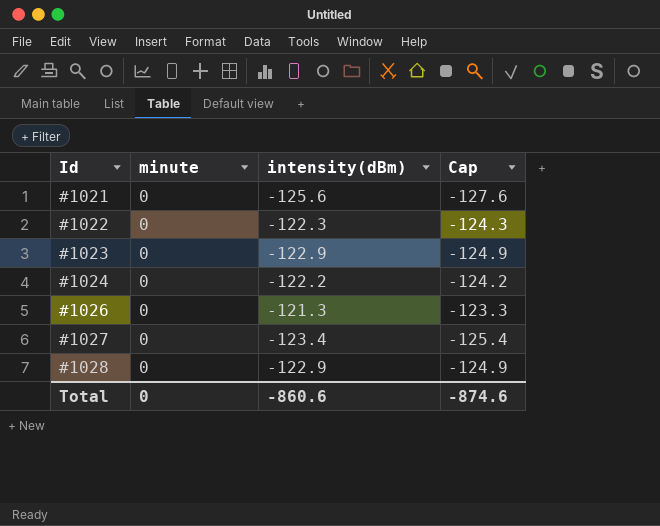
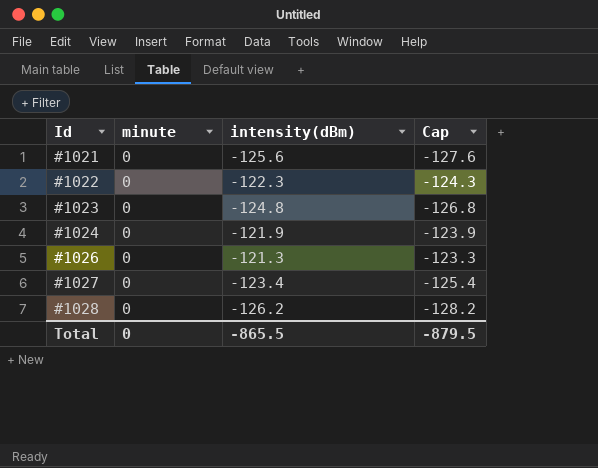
#1023 | intensity(dBm): -122.9 -> -124.8
#1023 | Cap: -124.9 -> -126.8
#1024 | intensity(dBm): -122.2 -> -121.9
#1024 | Cap: -124.2 -> -123.9
#1028 | intensity(dBm): -122.9 -> -126.2
#1028 | Cap: -124.9 -> -128.2
Total | intensity(dBm): -860.6 -> -865.5
Total | Cap: -874.6 -> -879.5

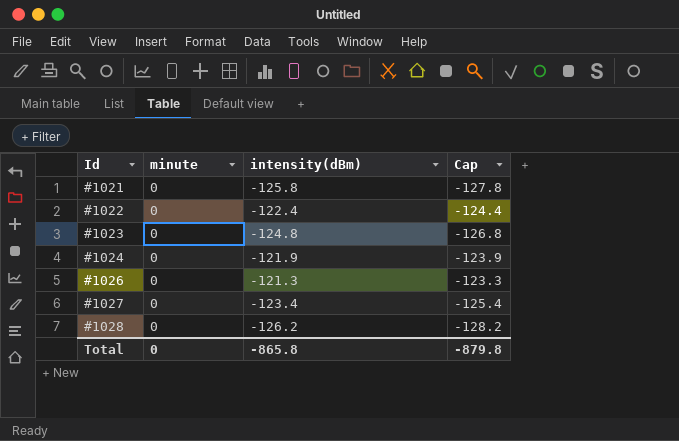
#1021 | intensity(dBm): -125.6 -> -125.8
#1021 | Cap: -127.6 -> -127.8
#1022 | intensity(dBm): -122.3 -> -122.4
#1022 | Cap: -124.3 -> -124.4
Total | intensity(dBm): -865.5 -> -865.8
Total | Cap: -879.5 -> -879.8

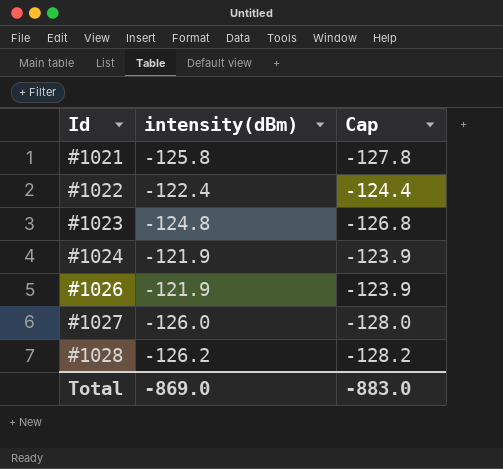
column minute | position: 2 -> none
#1026 | intensity(dBm): -121.3 -> -121.9
#1026 | Cap: -123.3 -> -123.9
#1027 | intensity(dBm): -123.4 -> -126.0
#1027 | Cap: -125.4 -> -128.0
Total | intensity(dBm): -865.8 -> -869.0
Total | Cap: -879.8 -> -883.0

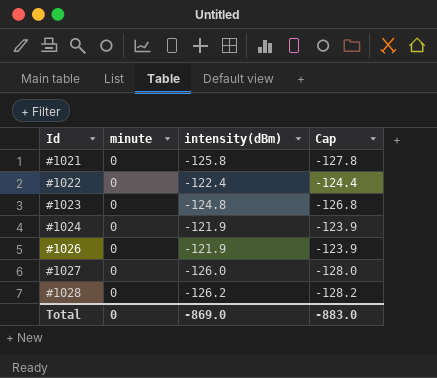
column minute | position: none -> 2

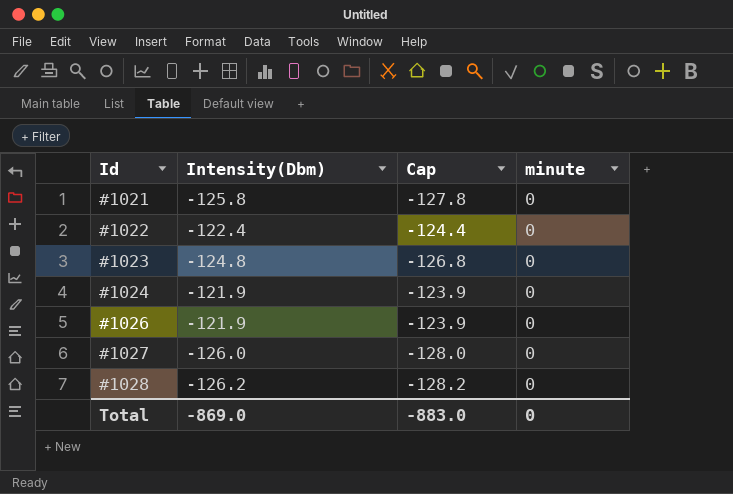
column name: intensity(dBm) -> Intensity(Dbm)
column minute | position: 2 -> 4

